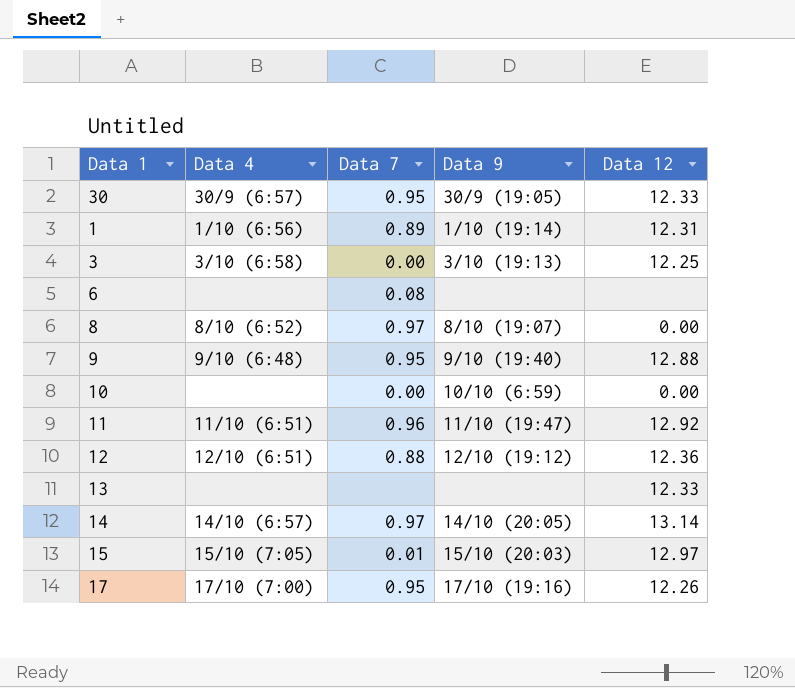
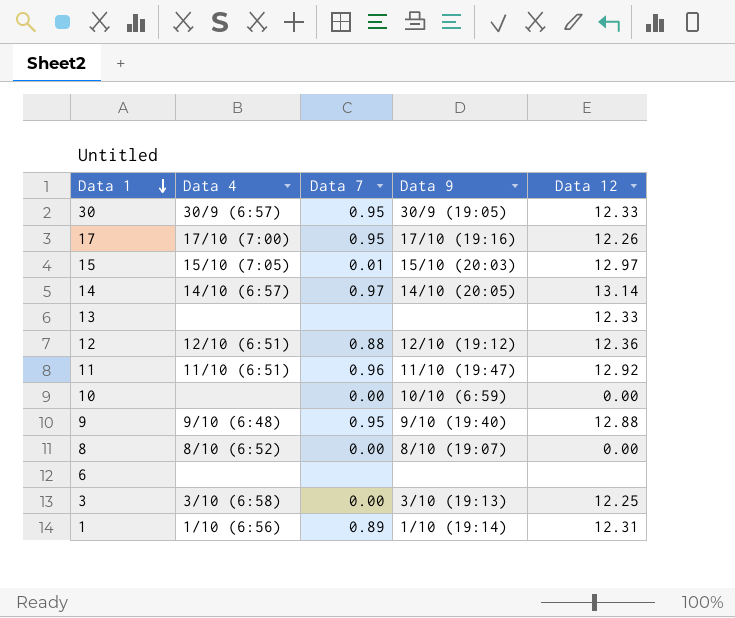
row order: none -> Data 1 descending
8 | Data 7: 0.97 -> 0.00
6 | Data 7: 0.08 -> none

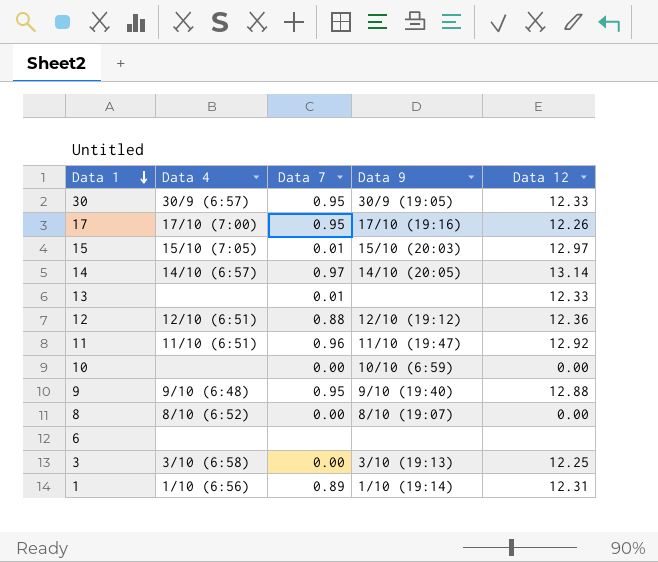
13 | Data 7: none -> 0.01

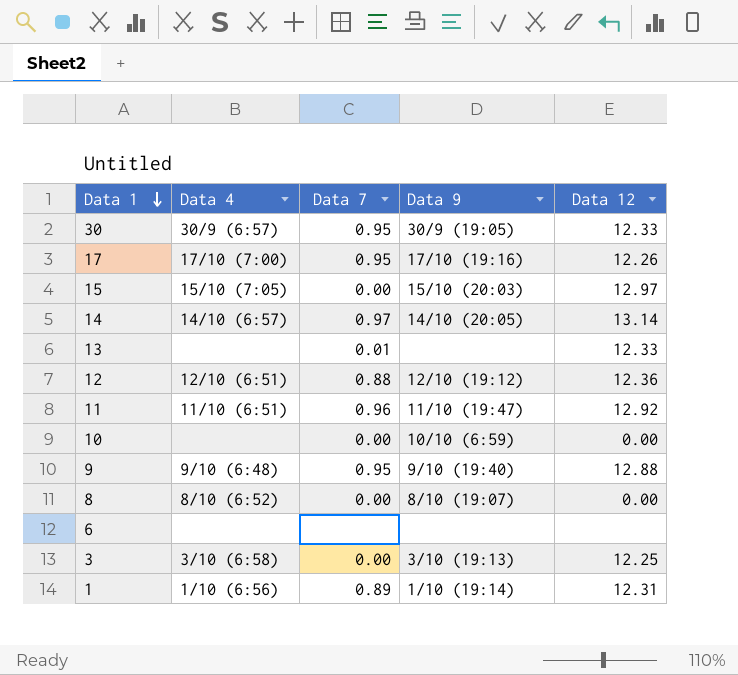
15 | Data 7: 0.01 -> 0.00

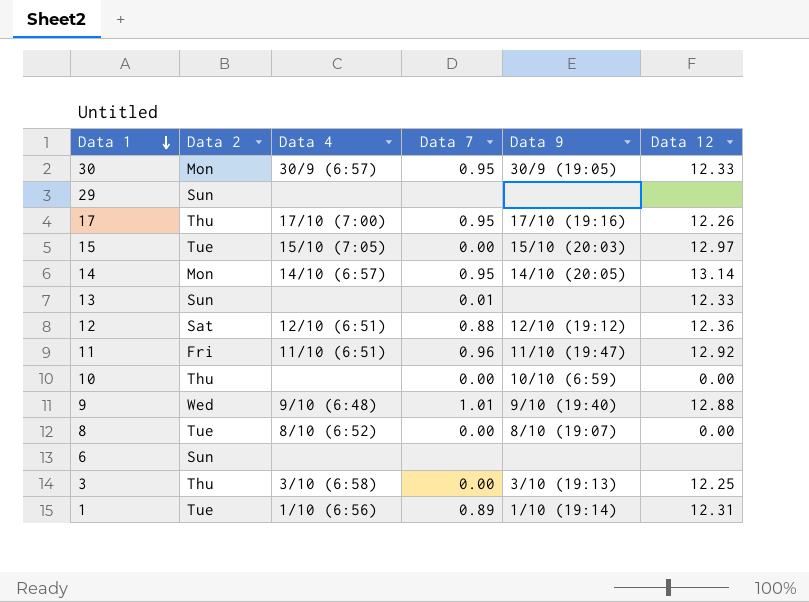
column Data 2 | position: none -> 2
row 29: none -> Sun | none | none | none | none
14 | Data 7: 0.97 -> 0.95
9 | Data 7: 0.95 -> 1.01

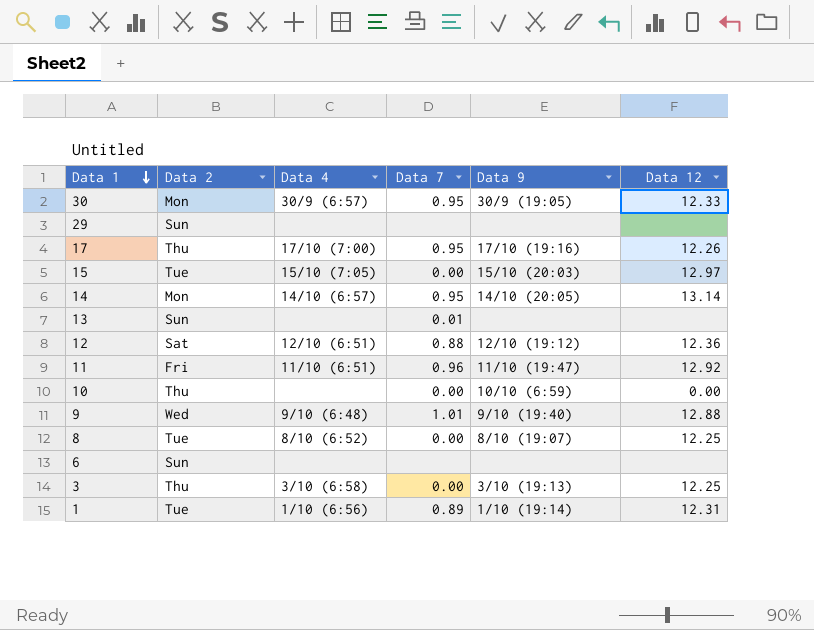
13 | Data 12: 12.33 -> none
8 | Data 12: 0.00 -> 12.25

